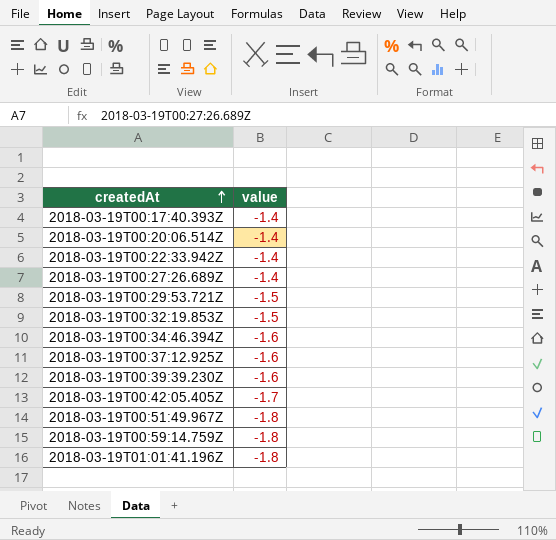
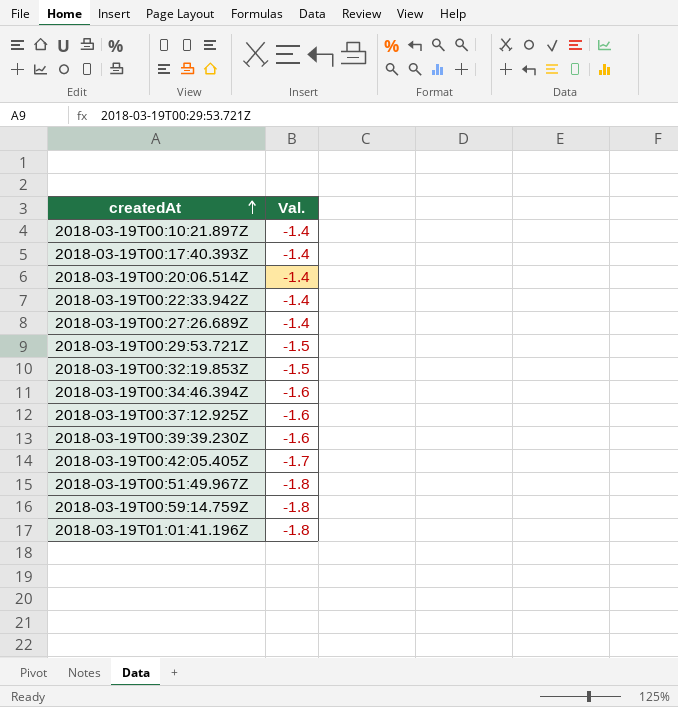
column name: value -> Val.
row 2018-03-19T00:10:21.897Z: none -> -1.4

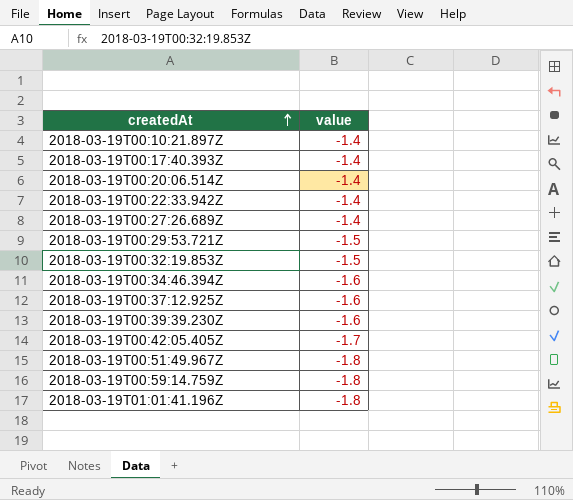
column name: Val. -> value

